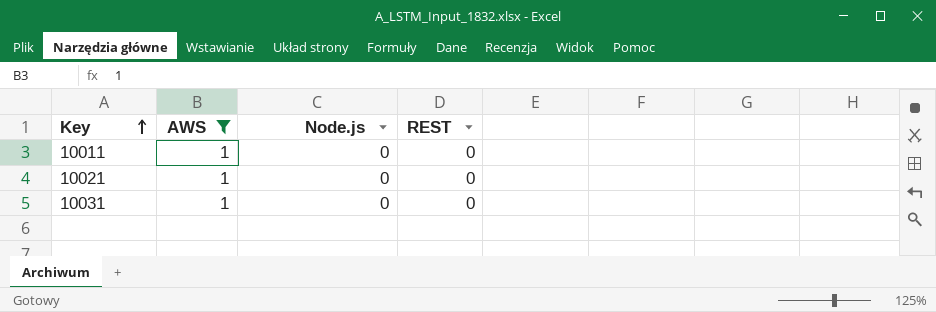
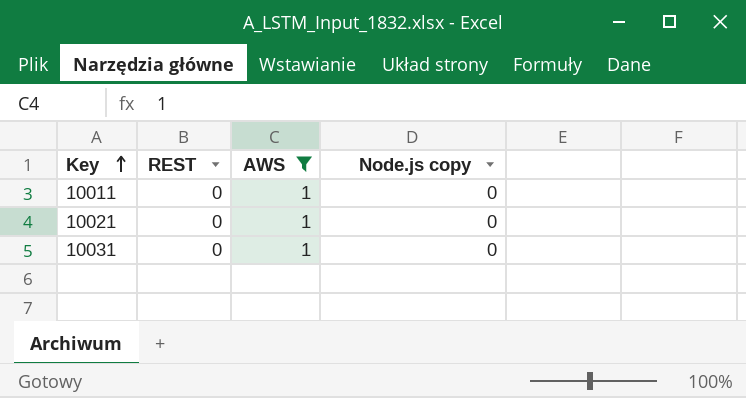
column REST | position: 4 -> 2
column name: Node.js -> Node.js copy

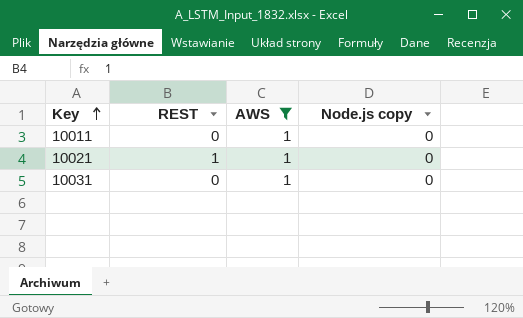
10021 | REST: 0 -> 1

